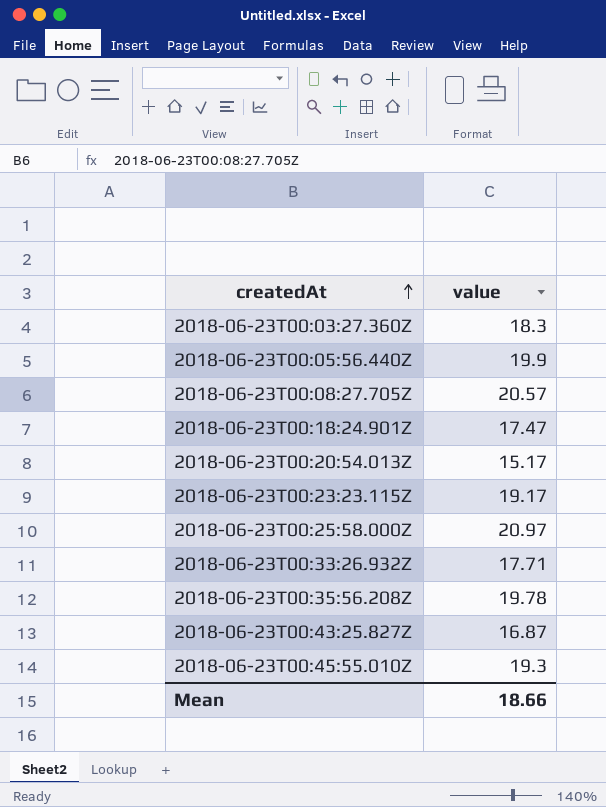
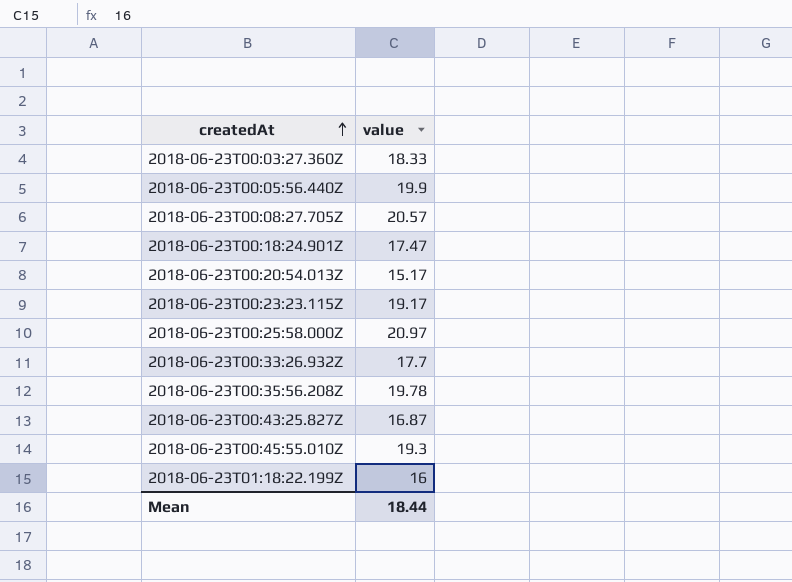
2018-06-23T00:03:27.360Z | value: 18.3 -> 18.33
2018-06-23T00:33:26.932Z | value: 17.71 -> 17.7
row 2018-06-23T01:18:22.199Z: none -> 16
Mean | value: 18.66 -> 18.44

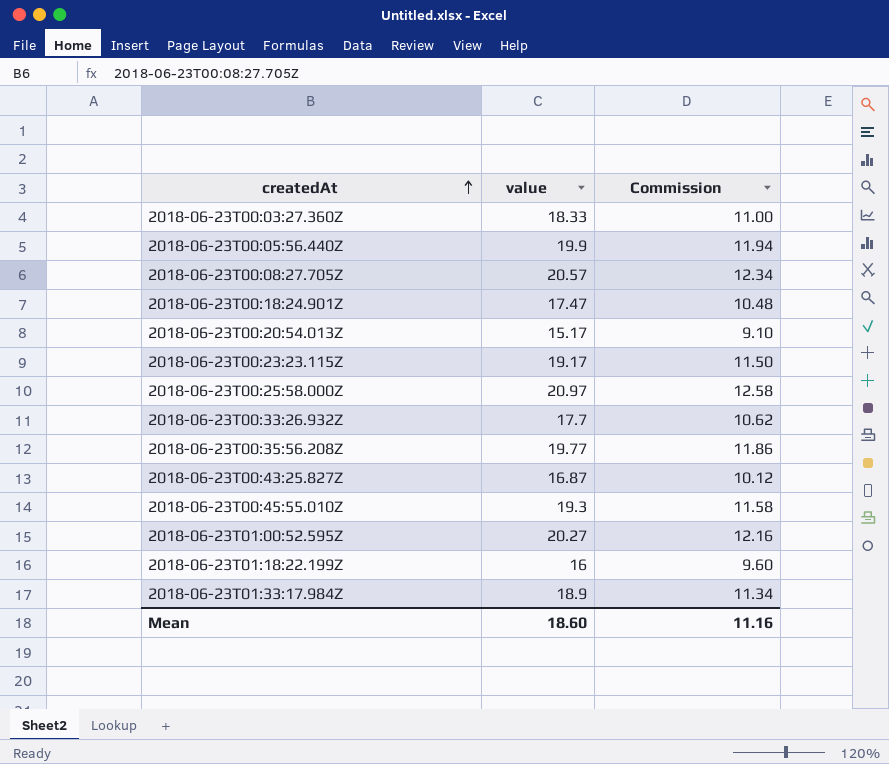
column Commission | formula: none -> [value] * 0.6
2018-06-23T00:35:56.208Z | value: 19.78 -> 19.77
row 2018-06-23T01:00:52.595Z: none -> 20.27 | 12.16
row 2018-06-23T01:33:17.984Z: none -> 18.9 | 11.34
Mean | value: 18.44 -> 18.60

